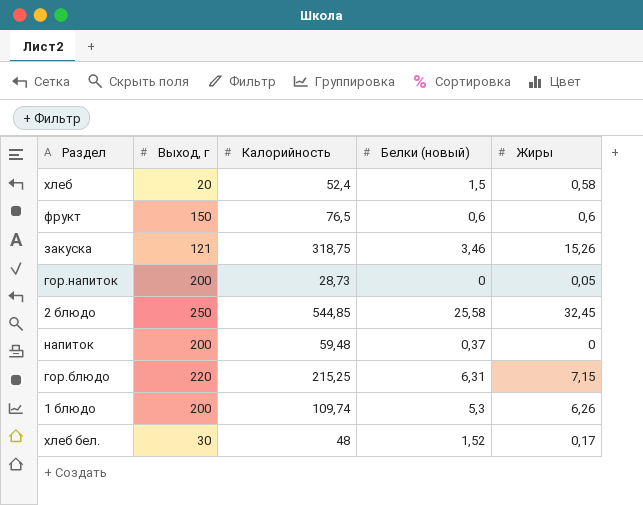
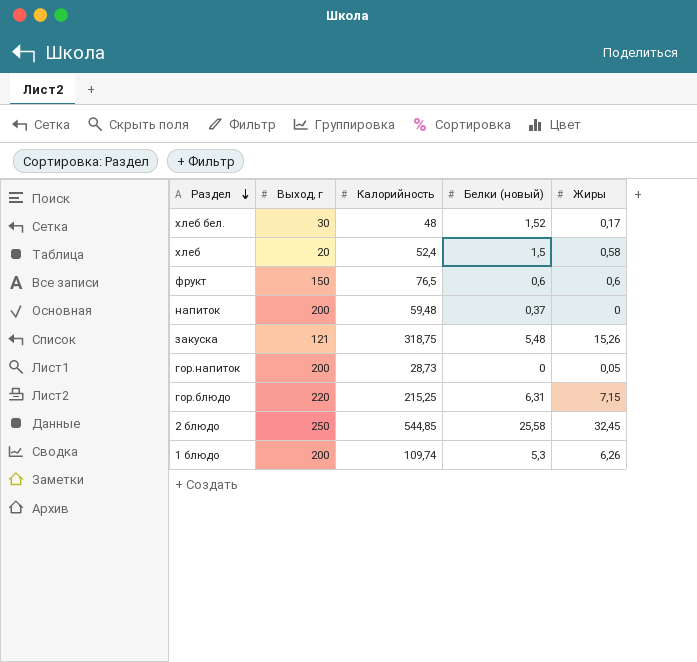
row order: none -> Раздел descending
закуска | Белки (новый): 3,46 -> 5,48

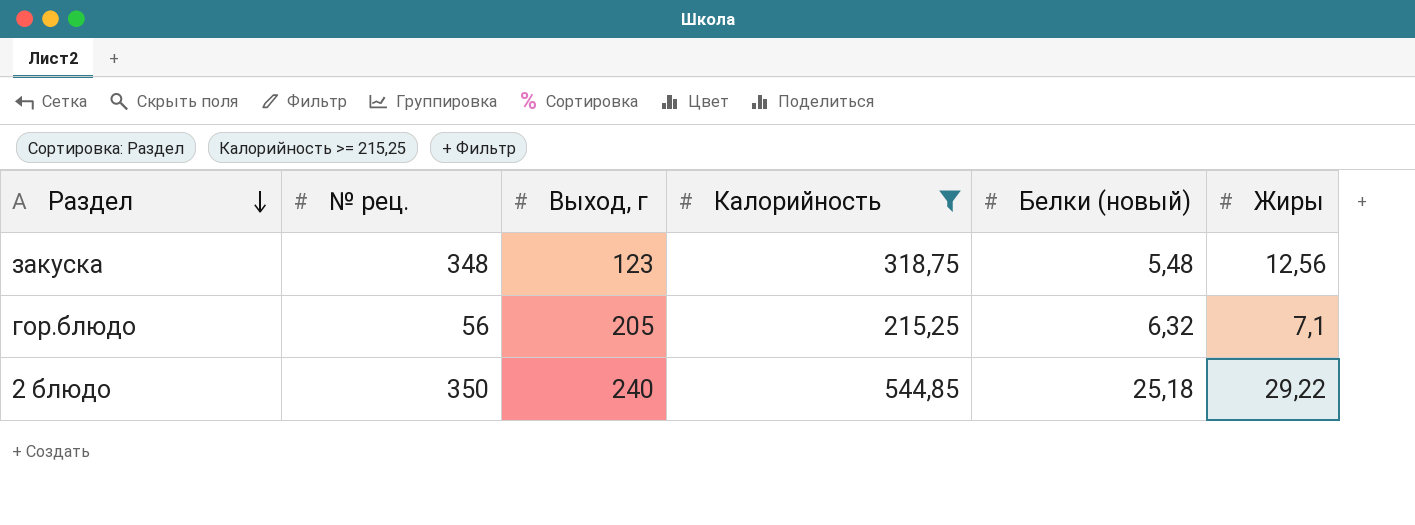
filter: none -> Калорийность >= 215,25
column № рец. | position: none -> 2
закуска | Выход, г: 121 -> 123
закуска | Жиры: 15,26 -> 12,56
гор.блюдо | Выход, г: 220 -> 205
гор.блюдо | Белки (новый): 6,31 -> 6,32
гор.блюдо | Жиры: 7,15 -> 7,1
2 блюдо | Выход, г: 250 -> 240
2 блюдо | Белки (новый): 25,58 -> 25,18
2 блюдо | Жиры: 32,45 -> 29,22

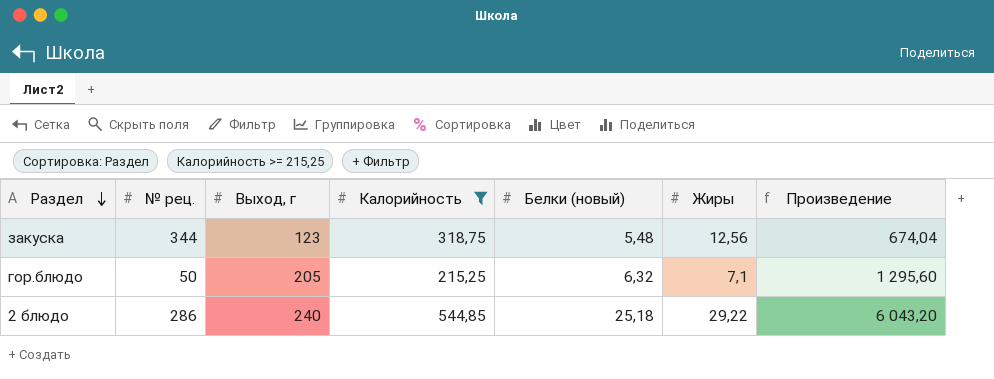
column Произведение | formula: none -> [Выход, г] * [Белки (новый)]
закуска | № рец.: 348 -> 344
гор.блюдо | № рец.: 56 -> 50
2 блюдо | № рец.: 350 -> 286

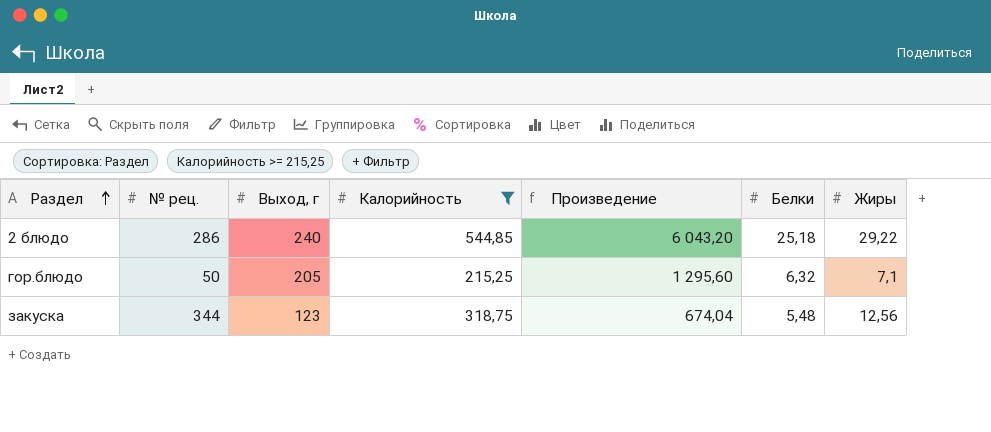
row order: Раздел descending -> Раздел ascending
column Произведение | position: 7 -> 5
column name: Белки (новый) -> Белки

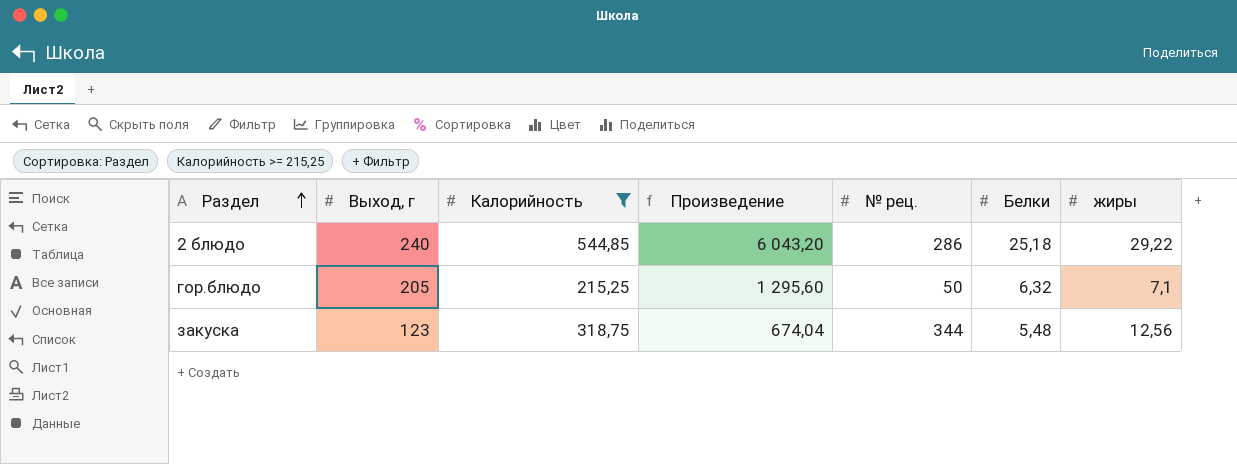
column № рец. | position: 2 -> 5
column name: Жиры -> жиры

